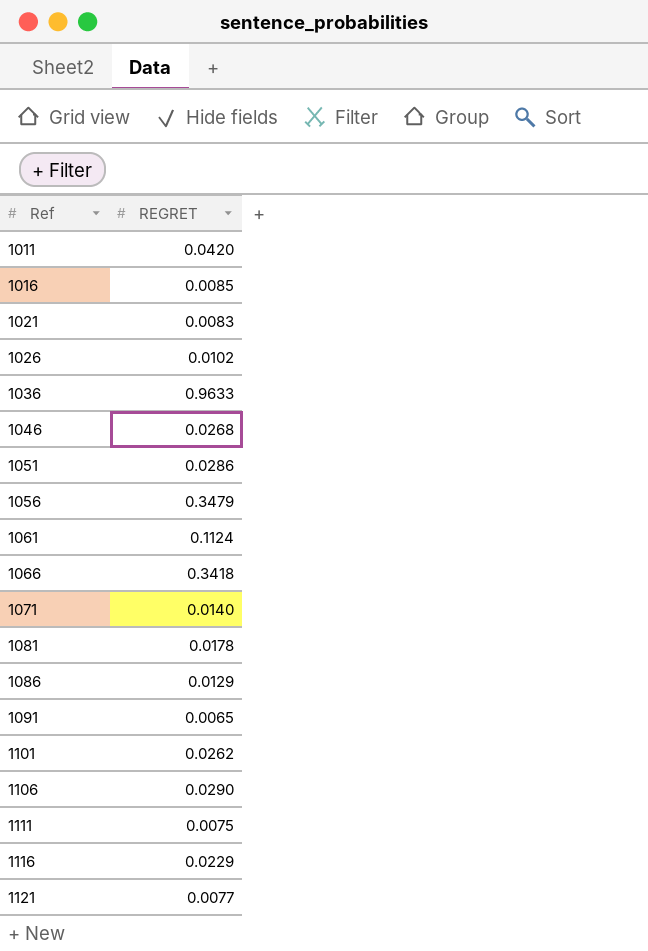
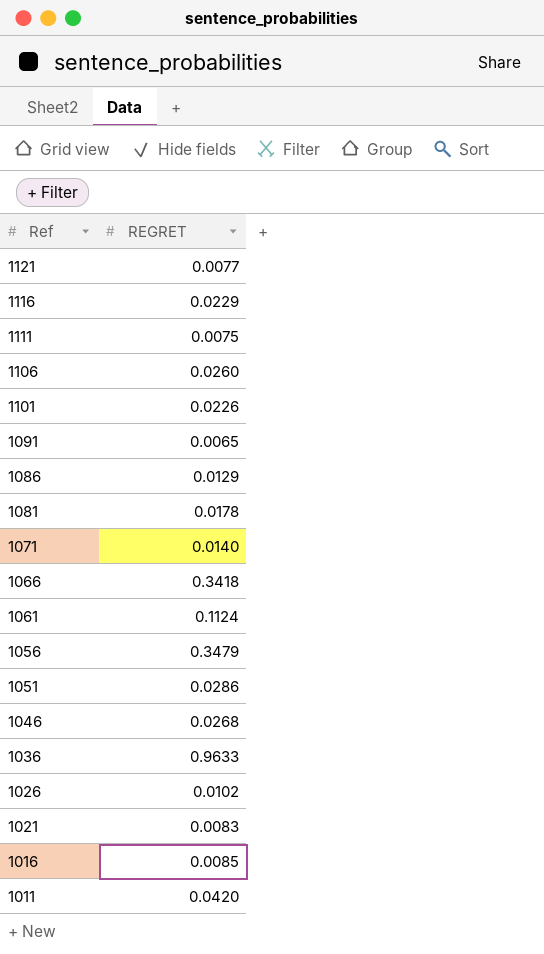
row order: Ref ascending -> Ref descending
1106 | REGRET: 0.0290 -> 0.0260
1101 | REGRET: 0.0262 -> 0.0226

